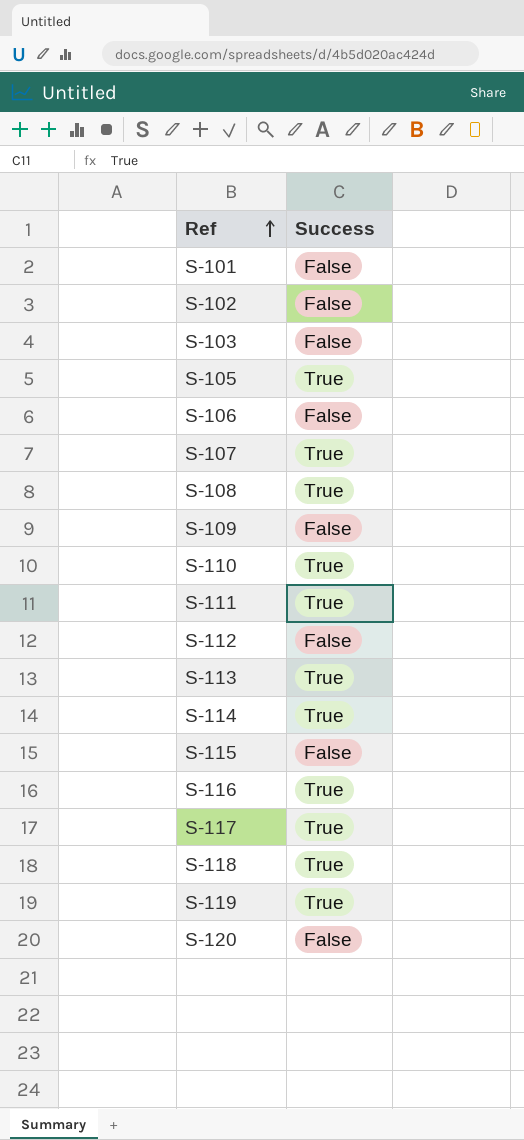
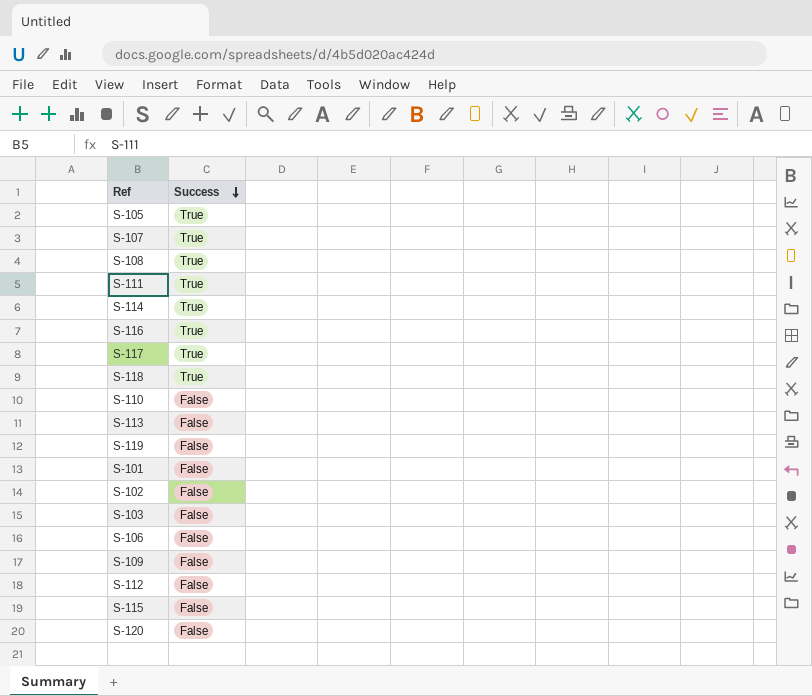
row order: Ref ascending -> Success descending
S-110 | Success: True -> False
S-113 | Success: True -> False
S-119 | Success: True -> False

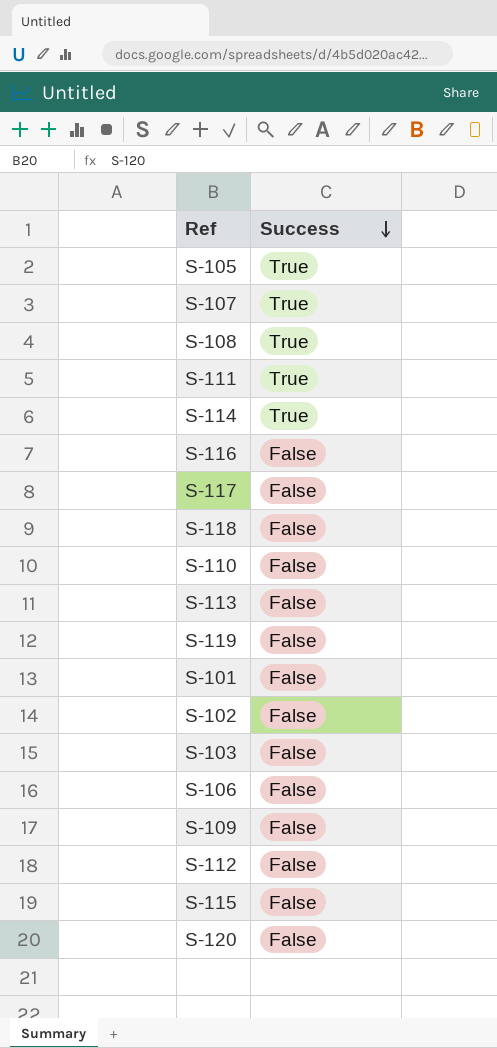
S-116 | Success: True -> False
S-117 | Success: True -> False
S-118 | Success: True -> False

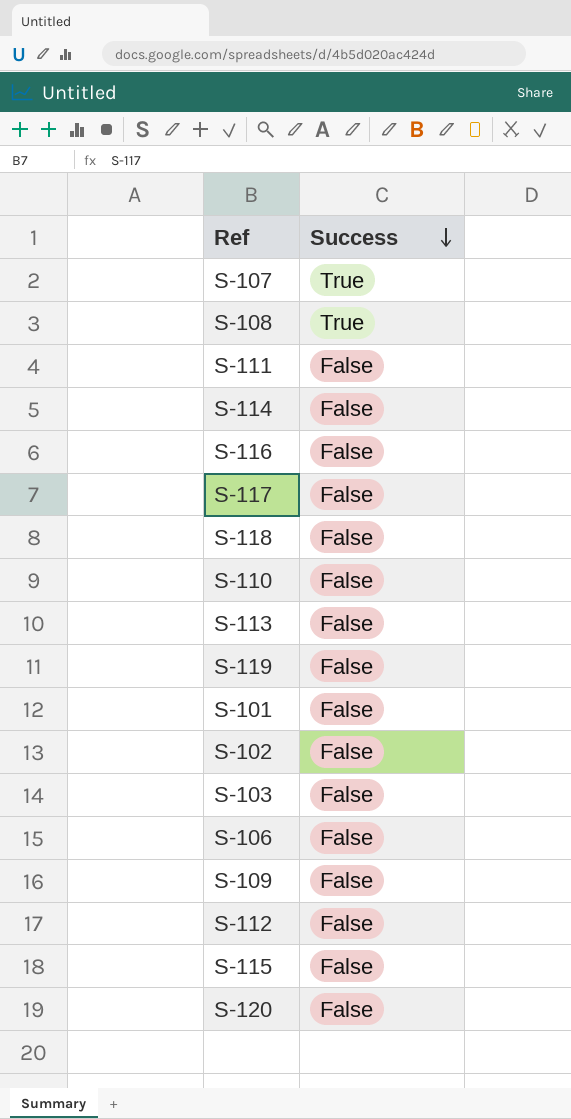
row S-105: True -> none
S-111 | Success: True -> False
S-114 | Success: True -> False

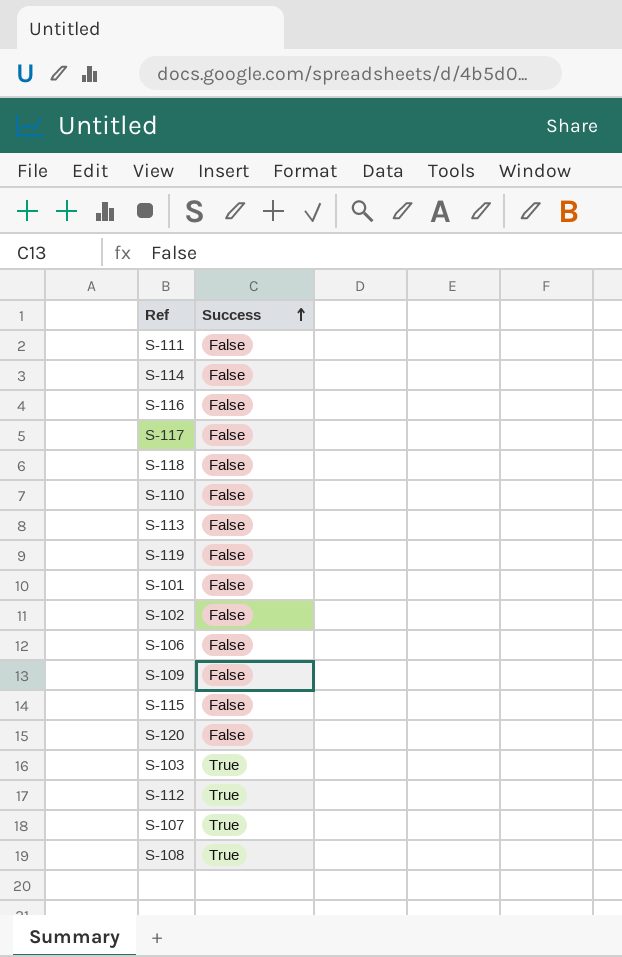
row order: Success descending -> Success ascending
S-103 | Success: False -> True
S-112 | Success: False -> True

